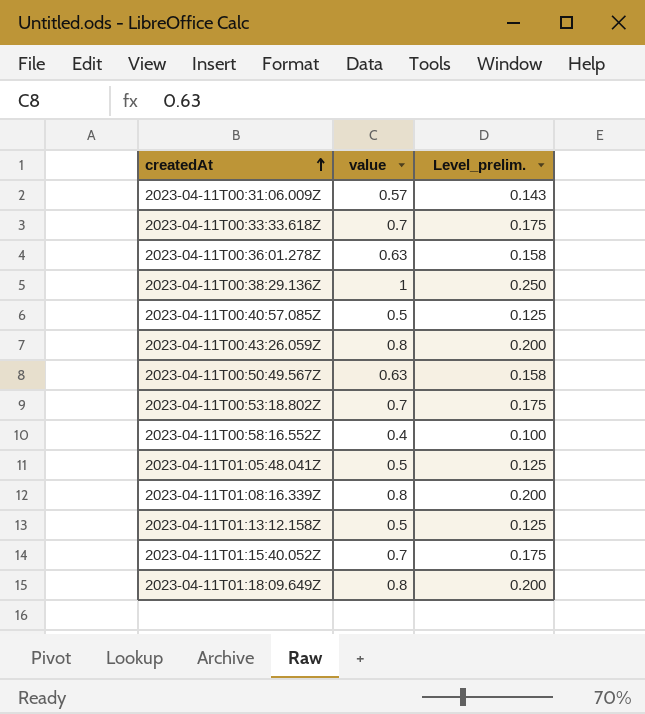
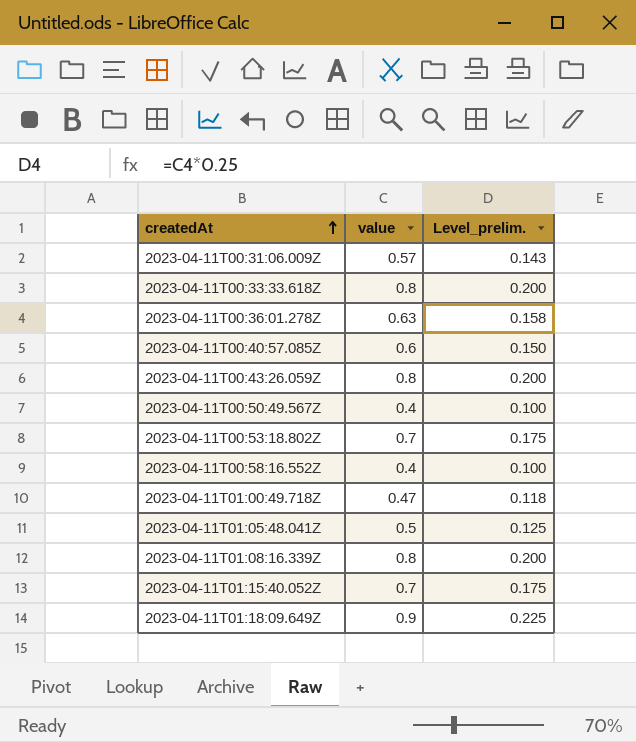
row 2023-04-11T00:38:29.136Z: 1 | 0.250 -> none
row 2023-04-11T01:13:12.158Z: 0.5 | 0.125 -> none
2023-04-11T00:33:33.618Z | value: 0.7 -> 0.8
2023-04-11T00:33:33.618Z | Level_prelim.: 0.175 -> 0.200
2023-04-11T00:40:57.085Z | value: 0.5 -> 0.6
2023-04-11T00:40:57.085Z | Level_prelim.: 0.125 -> 0.150
2023-04-11T00:50:49.567Z | value: 0.63 -> 0.4
2023-04-11T00:50:49.567Z | Level_prelim.: 0.158 -> 0.100
row 2023-04-11T01:00:49.718Z: none -> 0.47 | 0.118
2023-04-11T01:18:09.649Z | value: 0.8 -> 0.9
2023-04-11T01:18:09.649Z | Level_prelim.: 0.200 -> 0.225

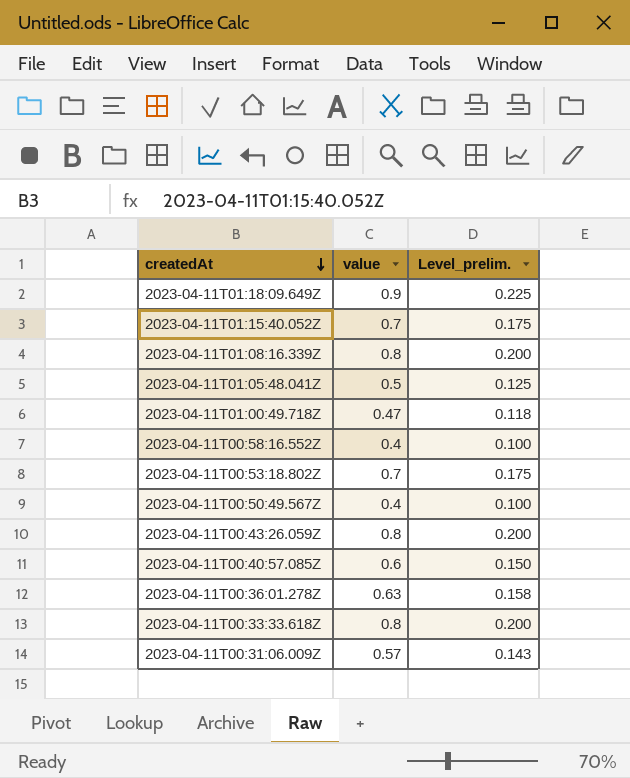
row order: createdAt ascending -> createdAt descending

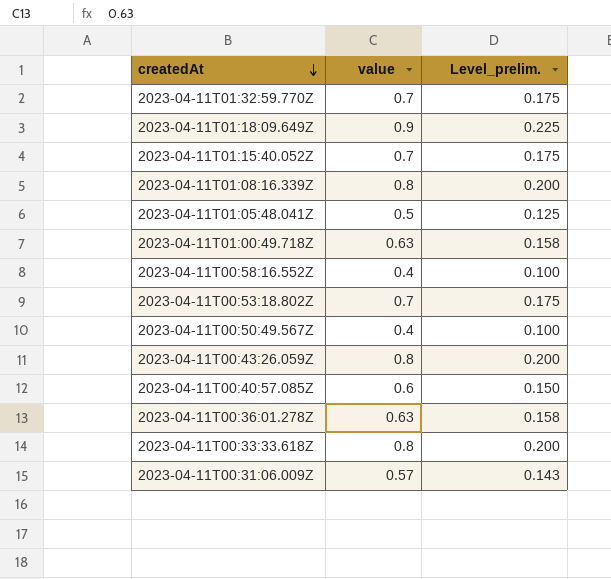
row 2023-04-11T01:32:59.770Z: none -> 0.7 | 0.175
2023-04-11T01:00:49.718Z | value: 0.47 -> 0.63
2023-04-11T01:00:49.718Z | Level_prelim.: 0.118 -> 0.158

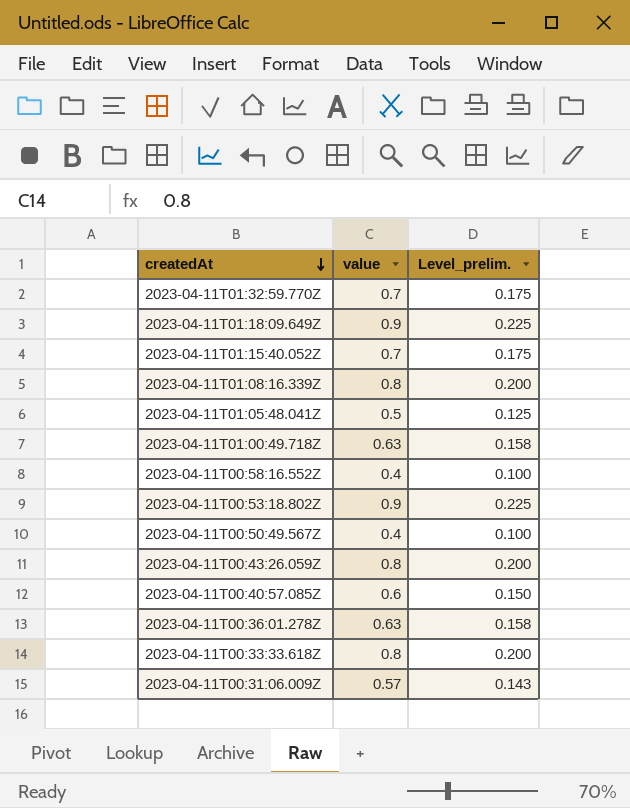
2023-04-11T00:53:18.802Z | value: 0.7 -> 0.9
2023-04-11T00:53:18.802Z | Level_prelim.: 0.175 -> 0.225

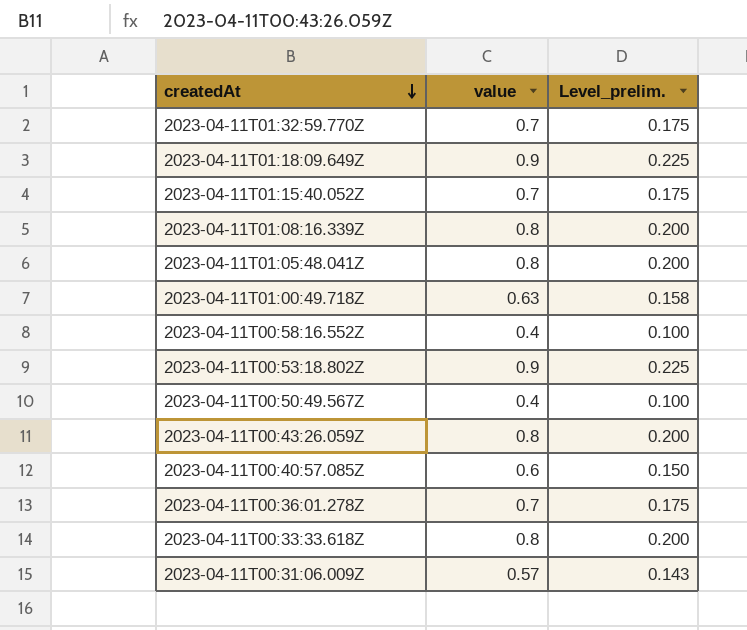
2023-04-11T01:05:48.041Z | value: 0.5 -> 0.8
2023-04-11T01:05:48.041Z | Level_prelim.: 0.125 -> 0.200
2023-04-11T00:36:01.278Z | value: 0.63 -> 0.7
2023-04-11T00:36:01.278Z | Level_prelim.: 0.158 -> 0.175

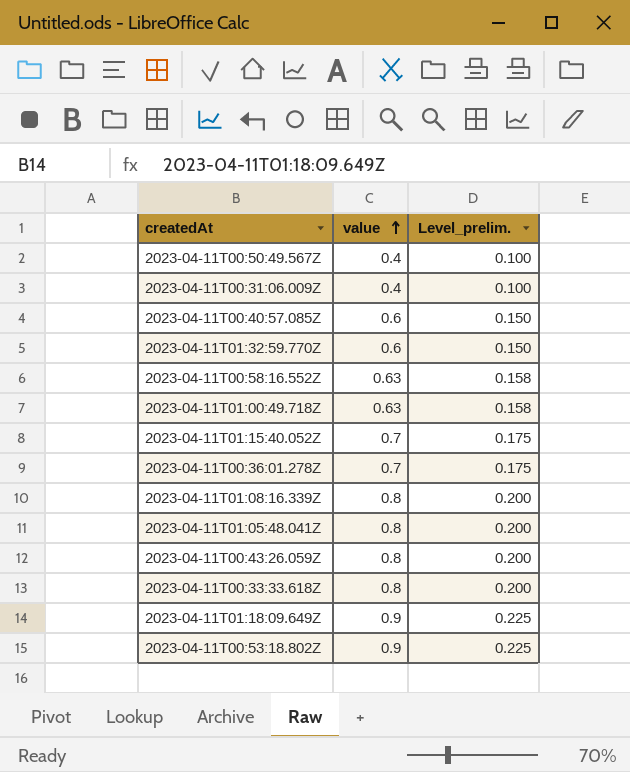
row order: createdAt descending -> value ascending
2023-04-11T00:31:06.009Z | value: 0.57 -> 0.4
2023-04-11T00:31:06.009Z | Level_prelim.: 0.143 -> 0.100
2023-04-11T01:32:59.770Z | value: 0.7 -> 0.6
2023-04-11T01:32:59.770Z | Level_prelim.: 0.175 -> 0.150
2023-04-11T00:58:16.552Z | value: 0.4 -> 0.63
2023-04-11T00:58:16.552Z | Level_prelim.: 0.100 -> 0.158

